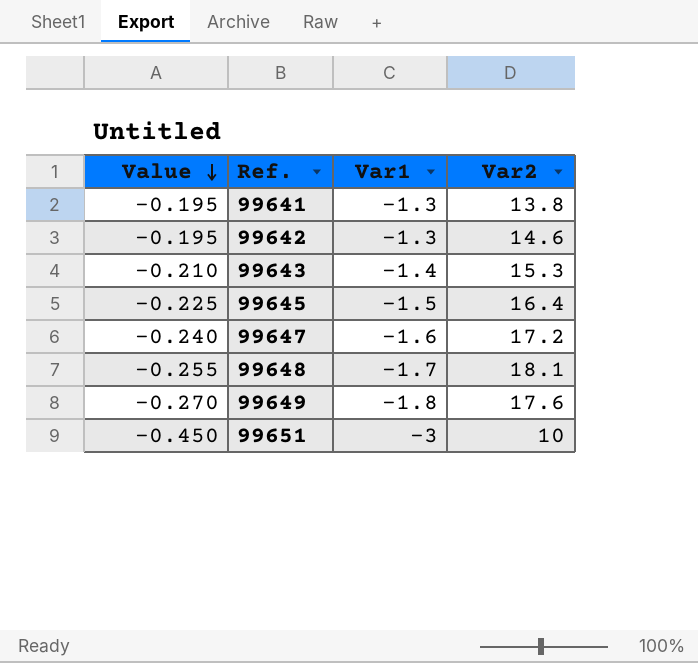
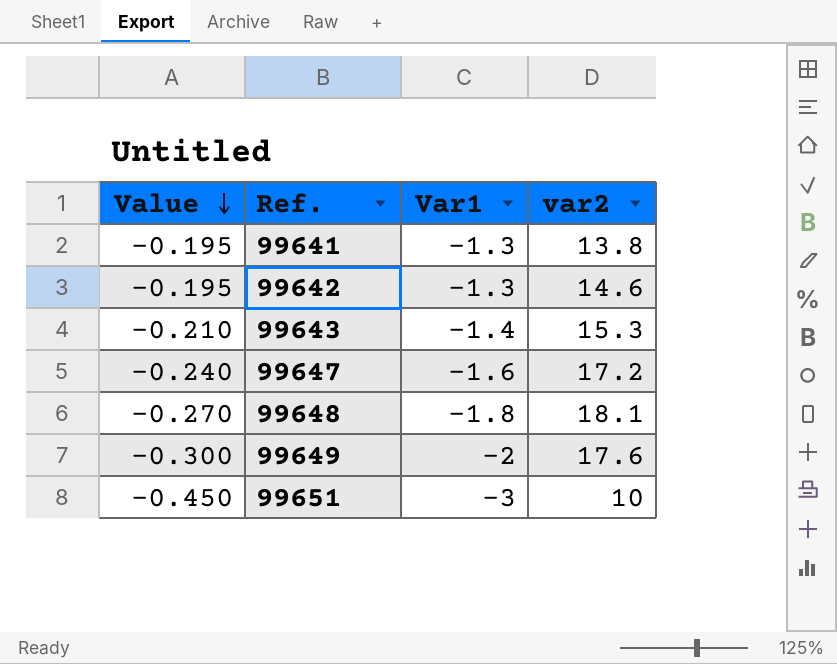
column name: Var2 -> var2
row 99645: -0.225 | -1.5 | 16.4 -> none
99648 | Value: -0.255 -> -0.270
99648 | Var1: -1.7 -> -1.8
99649 | Value: -0.270 -> -0.300
99649 | Var1: -1.8 -> -2

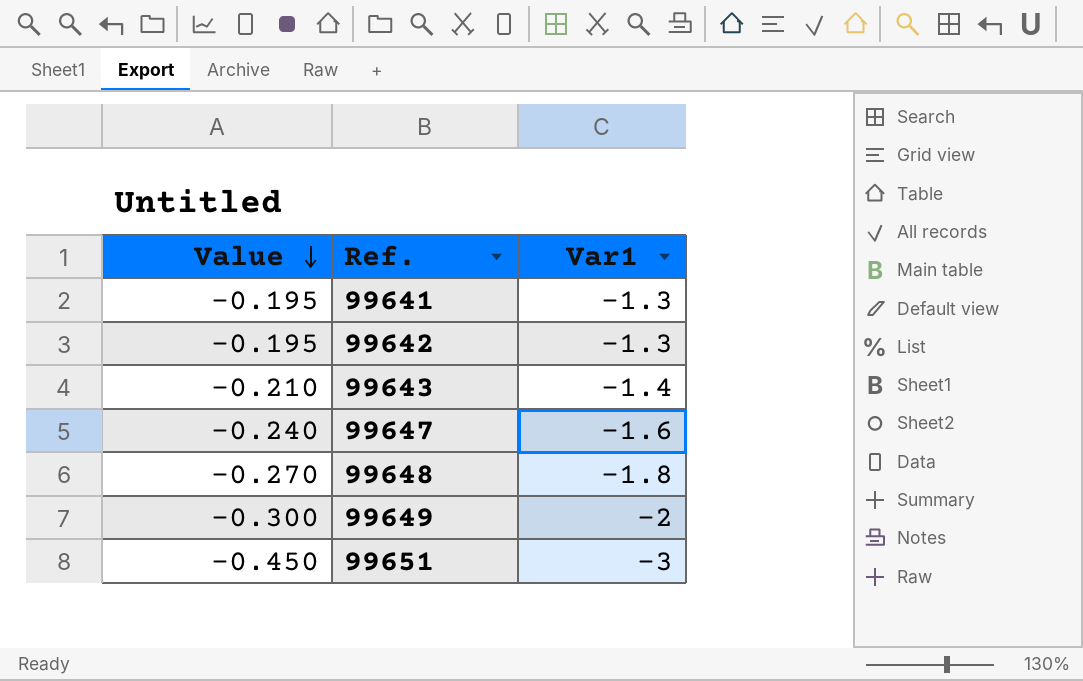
column var2 | position: 4 -> none

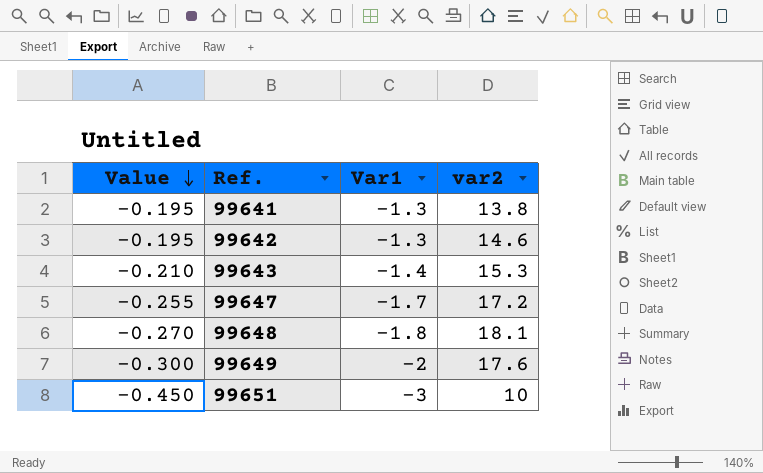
column var2 | position: none -> 4
99647 | Value: -0.240 -> -0.255
99647 | Var1: -1.6 -> -1.7

